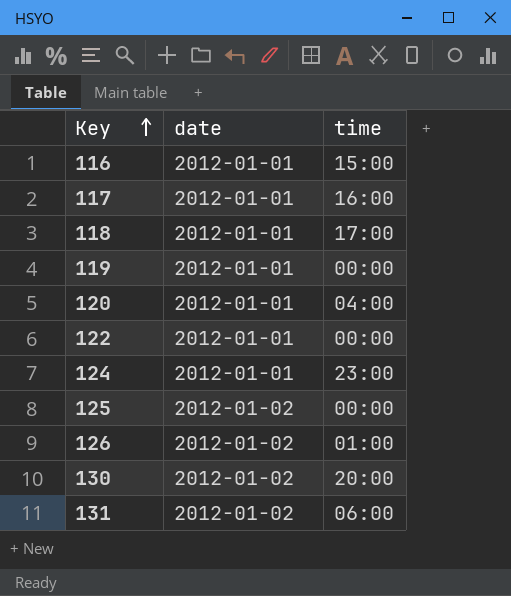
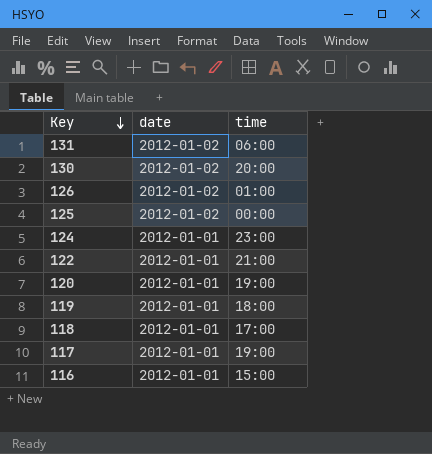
row order: Key ascending -> Key descending
122 | time: 00:00 -> 21:00
120 | time: 04:00 -> 19:00
119 | time: 00:00 -> 18:00
117 | time: 16:00 -> 19:00

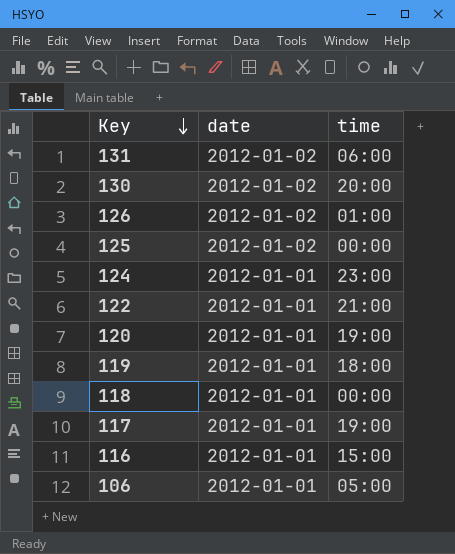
118 | time: 17:00 -> 00:00
row 106: none -> 2012-01-01 | 05:00

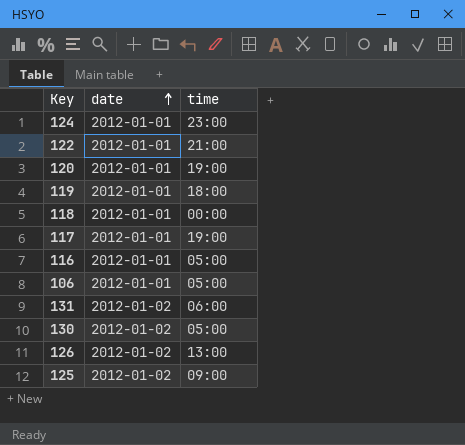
row order: Key descending -> date ascending
116 | time: 15:00 -> 05:00
130 | time: 20:00 -> 05:00
126 | time: 01:00 -> 13:00
125 | time: 00:00 -> 09:00

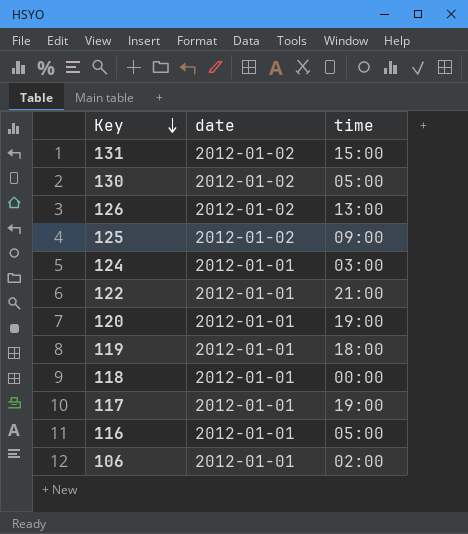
row order: date ascending -> Key descending
131 | time: 06:00 -> 15:00
124 | time: 23:00 -> 03:00
106 | time: 05:00 -> 02:00

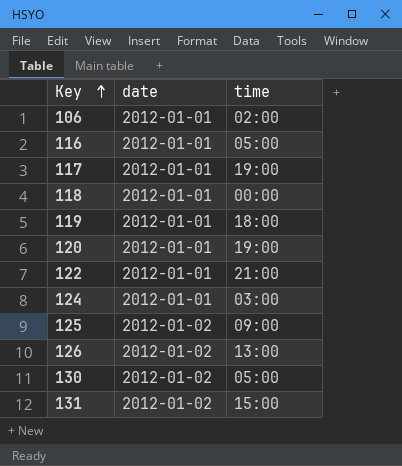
row order: Key descending -> Key ascending

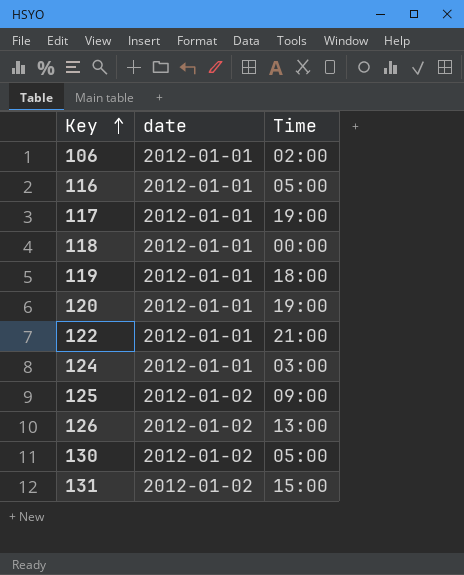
column name: time -> Time

